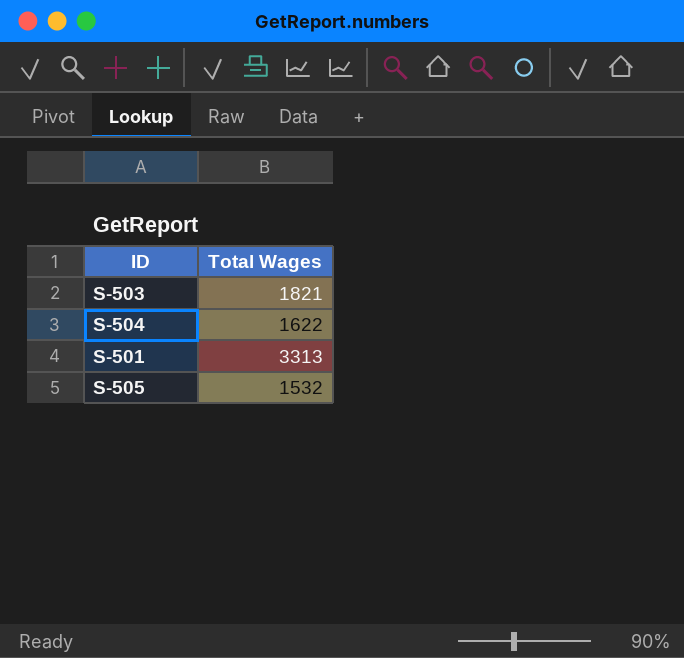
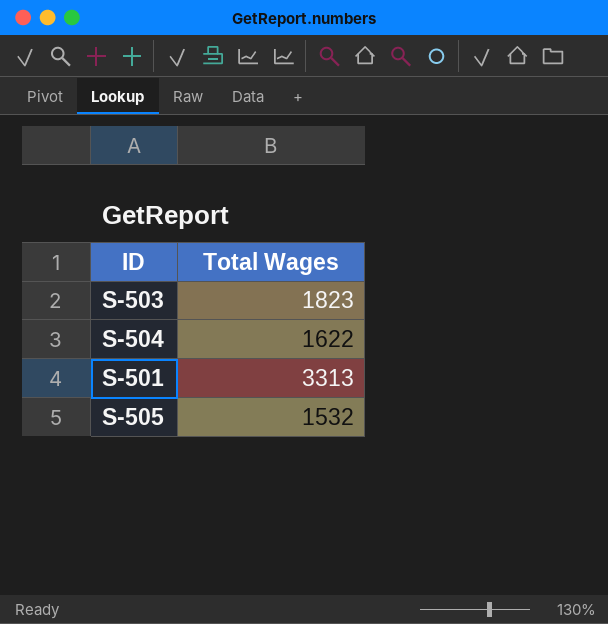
S-503 | Total Wages: 1821 -> 1823

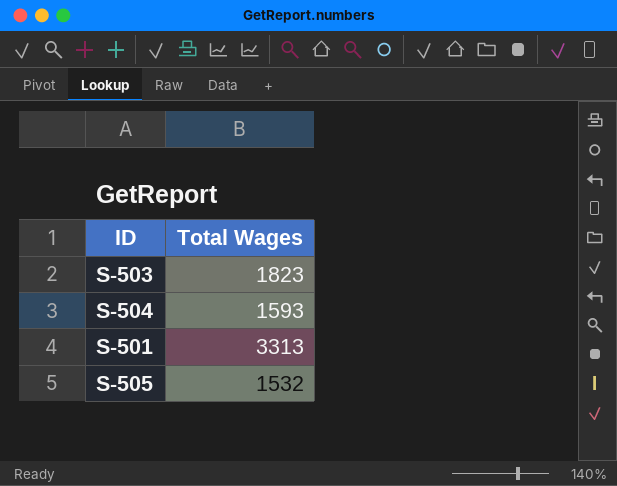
S-504 | Total Wages: 1622 -> 1593

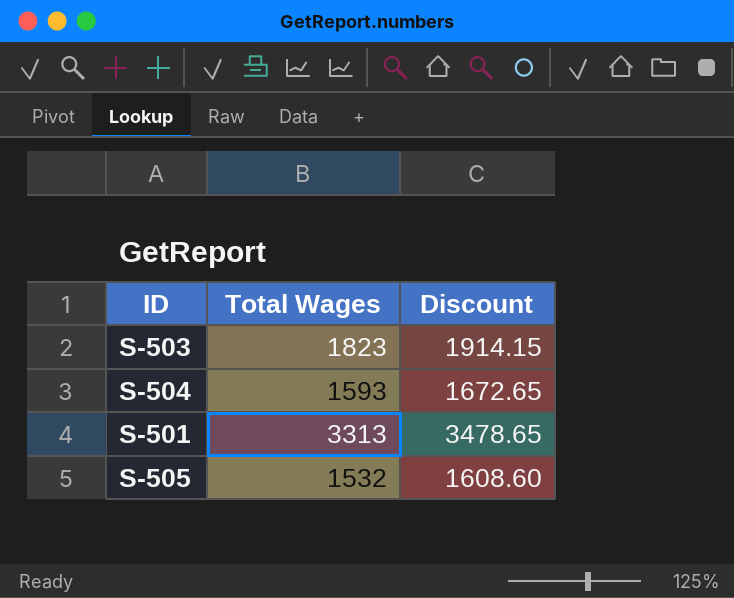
column Discount | formula: none -> [Total Wages] * 1.05

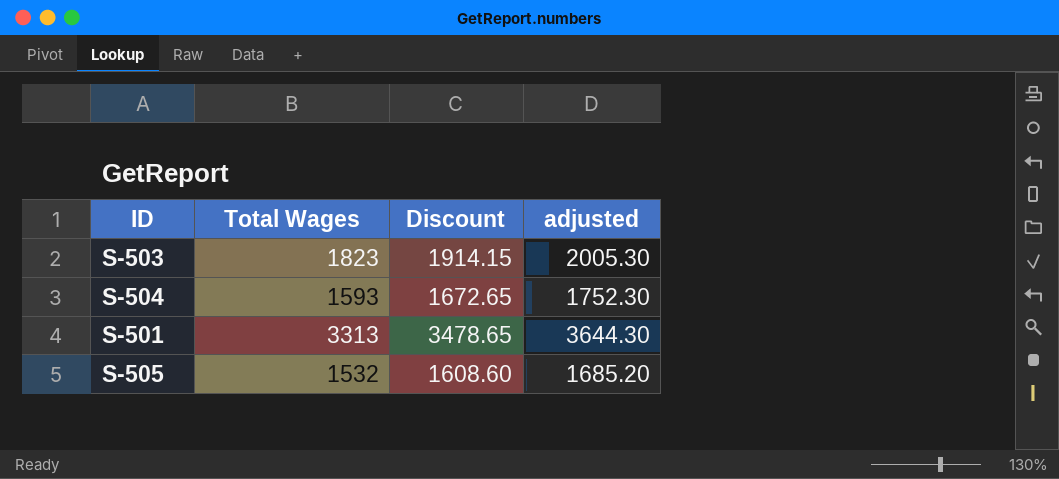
column adjusted | formula: none -> [Total Wages] * 1.1

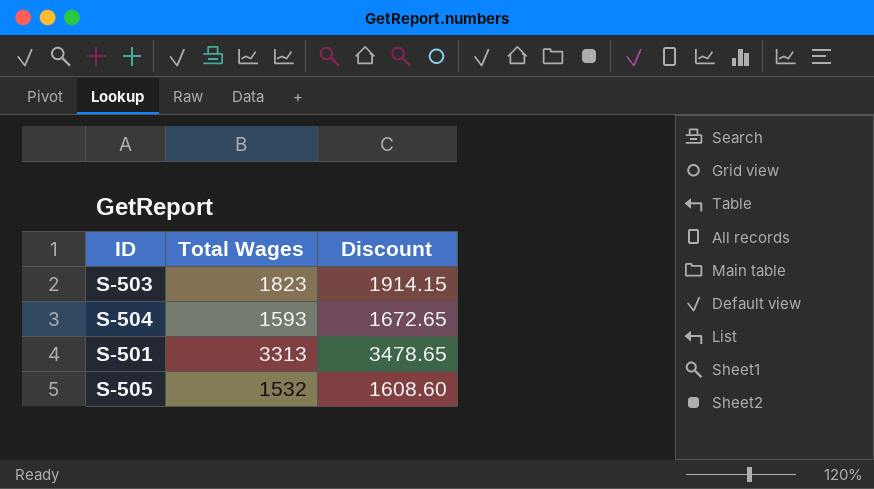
column adjusted | formula: [Total Wages] * 1.1 -> none

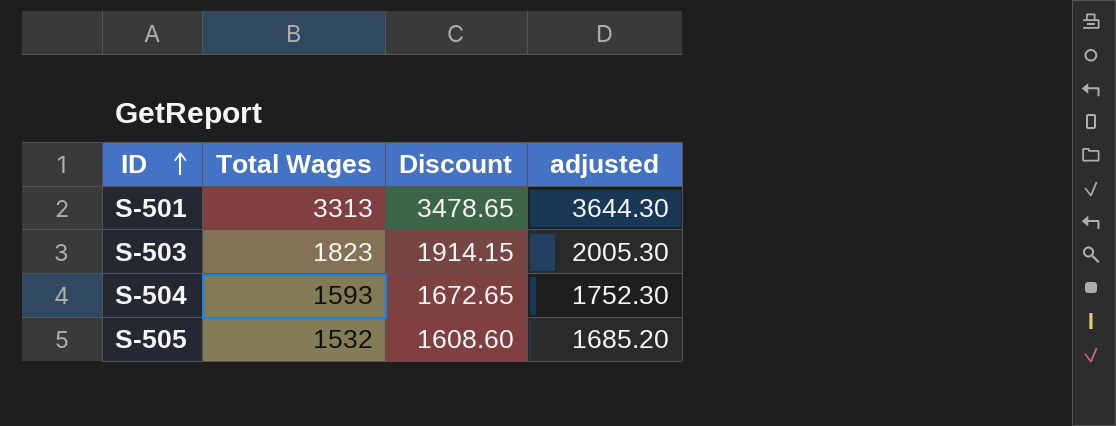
row order: none -> ID ascending
column adjusted | formula: none -> [Total Wages] * 1.1

